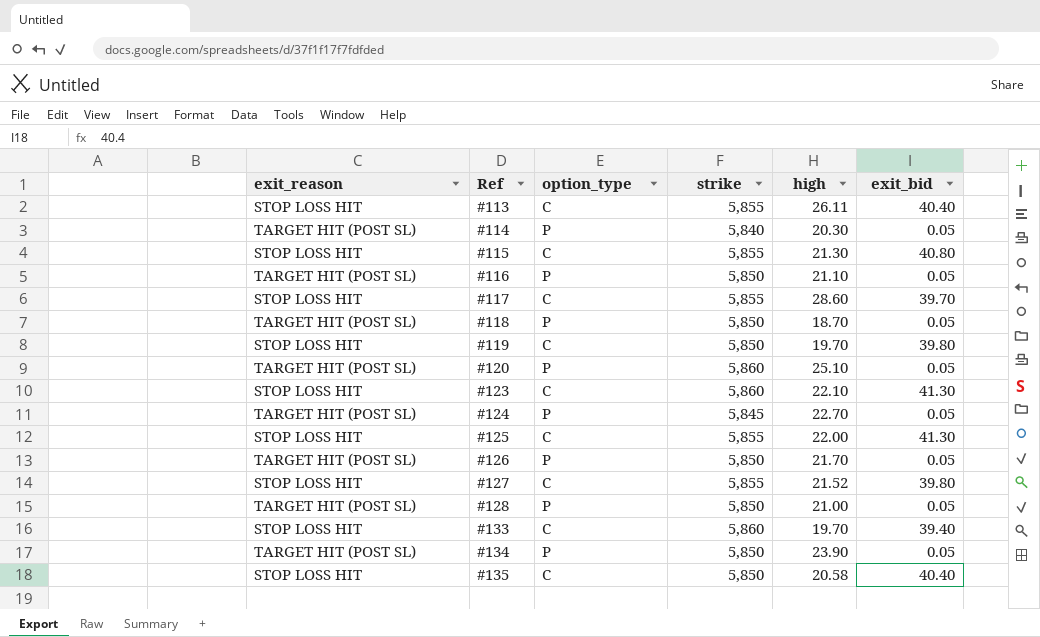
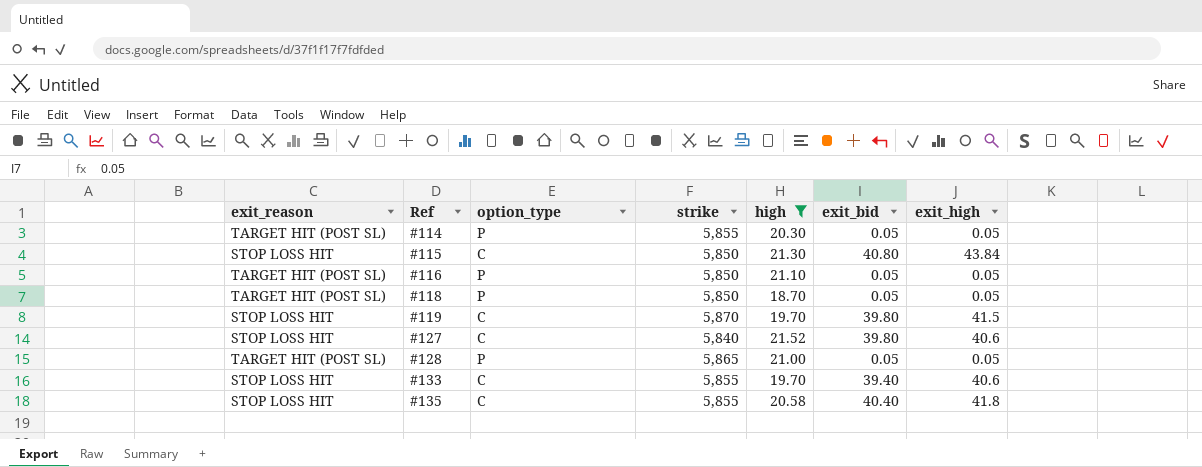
filter: none -> high <= 21.52
column exit_high | position: none -> 7
#114 | strike: 5,840 -> 5,855
#115 | strike: 5,855 -> 5,850
#119 | strike: 5,850 -> 5,870
#127 | strike: 5,855 -> 5,840
#128 | strike: 5,850 -> 5,865
#133 | strike: 5,860 -> 5,855
#135 | strike: 5,850 -> 5,855

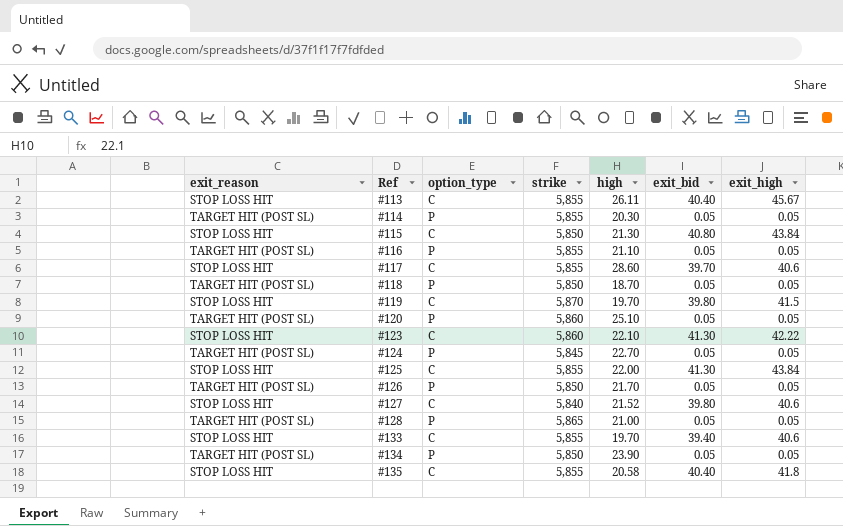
filter: high <= 21.52 -> none
#116 | strike: 5,850 -> 5,855

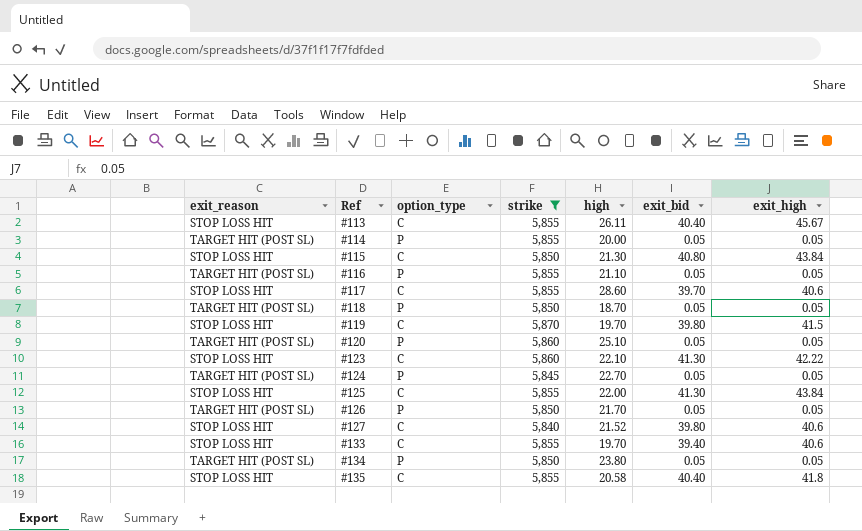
filter: none -> strike != 5,865
#114 | high: 20.30 -> 20.00
#134 | high: 23.90 -> 23.80

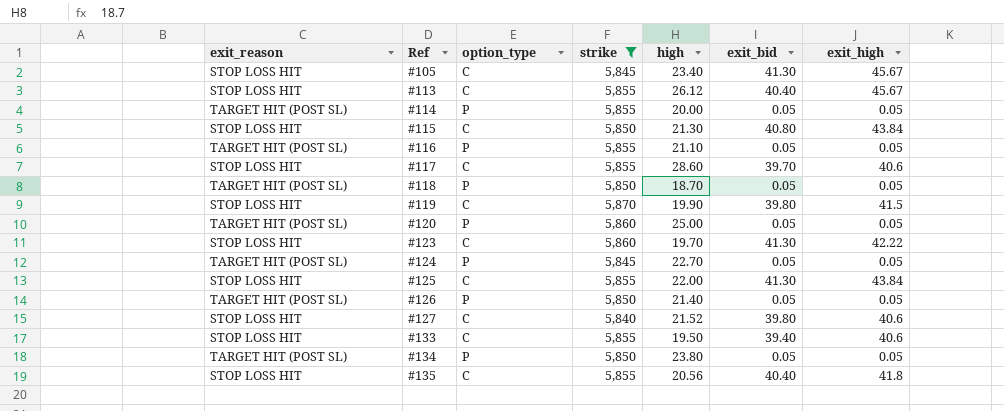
row #105: none -> STOP LOSS HIT | C | 5,845 | 23.40 | 41.30 | 45.67
#113 | high: 26.11 -> 26.12
#119 | high: 19.70 -> 19.90
#120 | high: 25.10 -> 25.00
#123 | high: 22.10 -> 19.70
#126 | high: 21.70 -> 21.40
#133 | high: 19.70 -> 19.50
#135 | high: 20.58 -> 20.56

